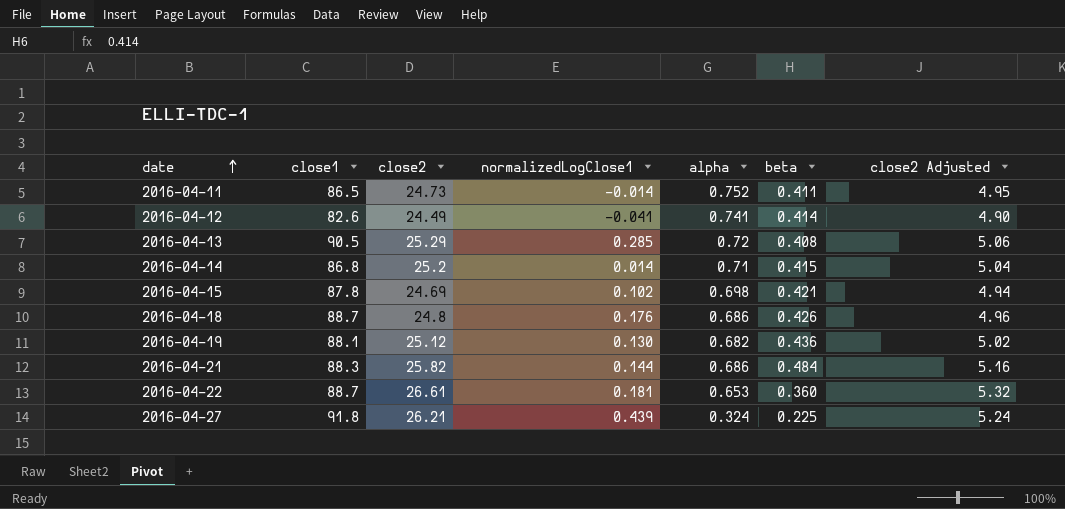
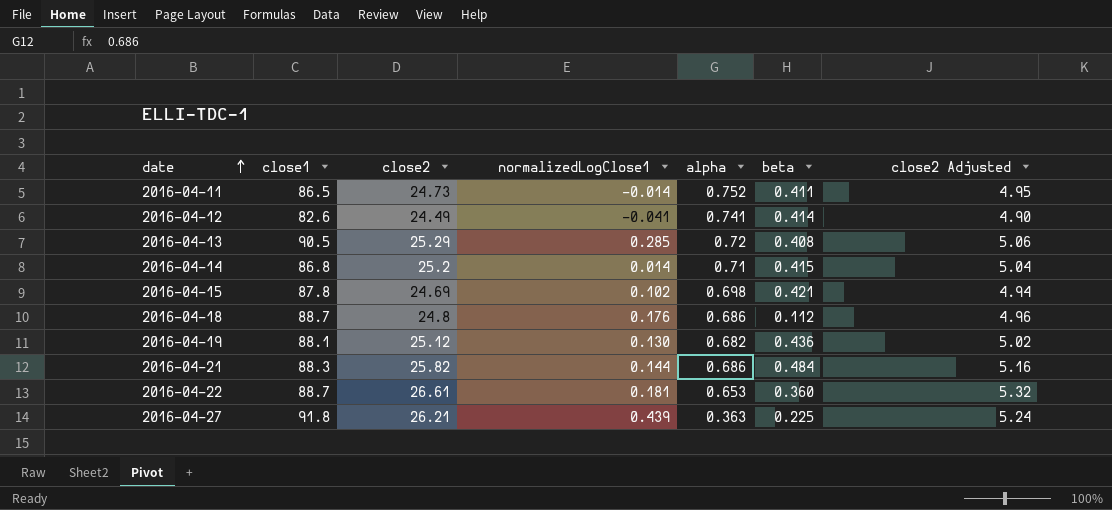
2016-04-18 | beta: 0.426 -> 0.112
2016-04-27 | alpha: 0.324 -> 0.363

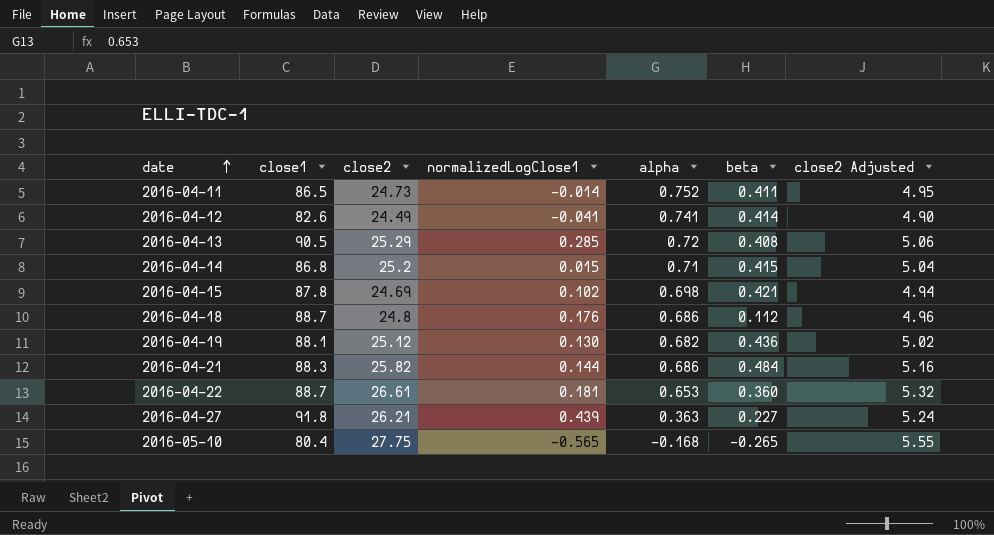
2016-04-14 | normalizedLogClose1: 0.014 -> 0.015
2016-04-27 | beta: 0.225 -> 0.227
row 2016-05-10: none -> 80.4 | 27.75 | -0.565 | -0.168 | -0.265 | 5.55

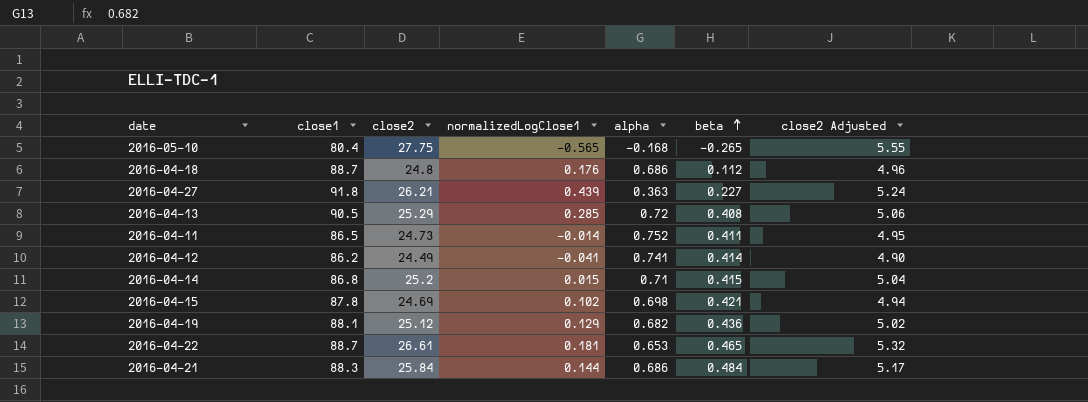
row order: date ascending -> beta ascending
2016-04-12 | close1: 82.6 -> 86.2
2016-04-19 | normalizedLogClose1: 0.130 -> 0.129
2016-04-22 | beta: 0.360 -> 0.465
2016-04-21 | close2: 25.82 -> 25.84
2016-04-21 | close2 Adjusted: 5.16 -> 5.17

